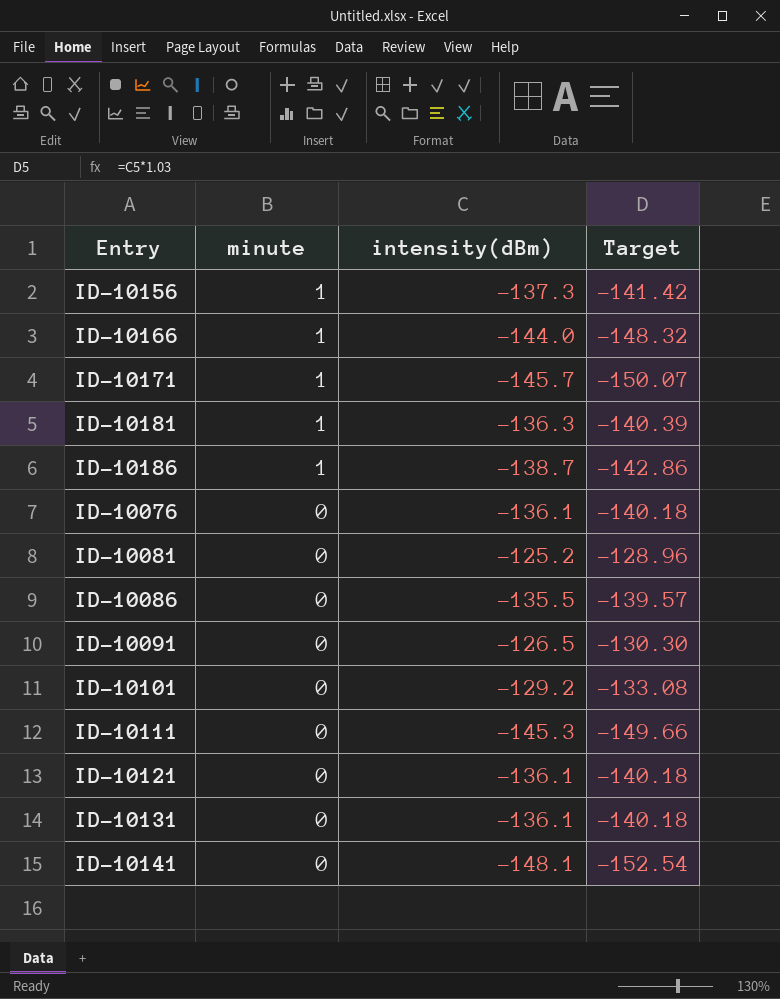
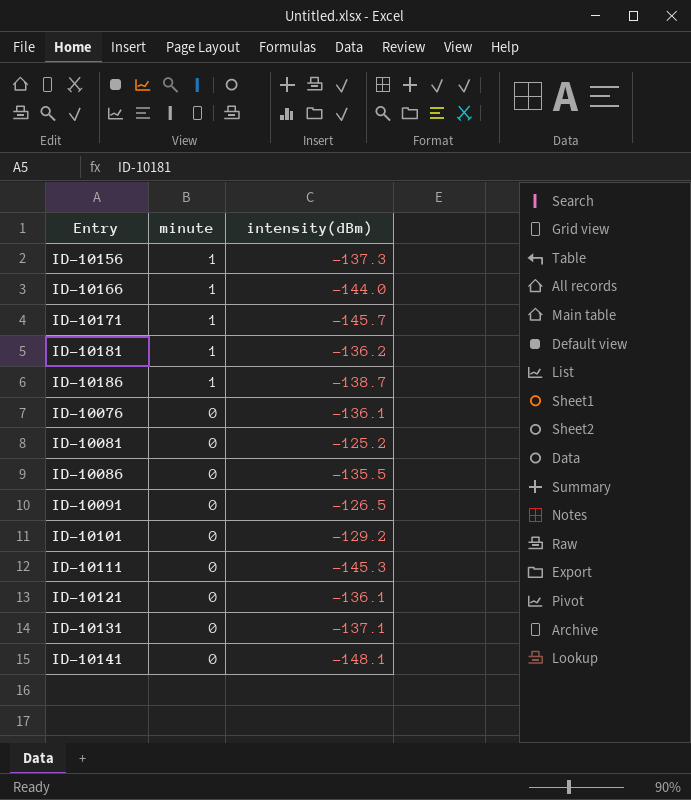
column Target | formula: [intensity(dBm)] * 1.03 -> none
ID-10181 | intensity(dBm): -136.3 -> -136.2
ID-10131 | intensity(dBm): -136.1 -> -137.1

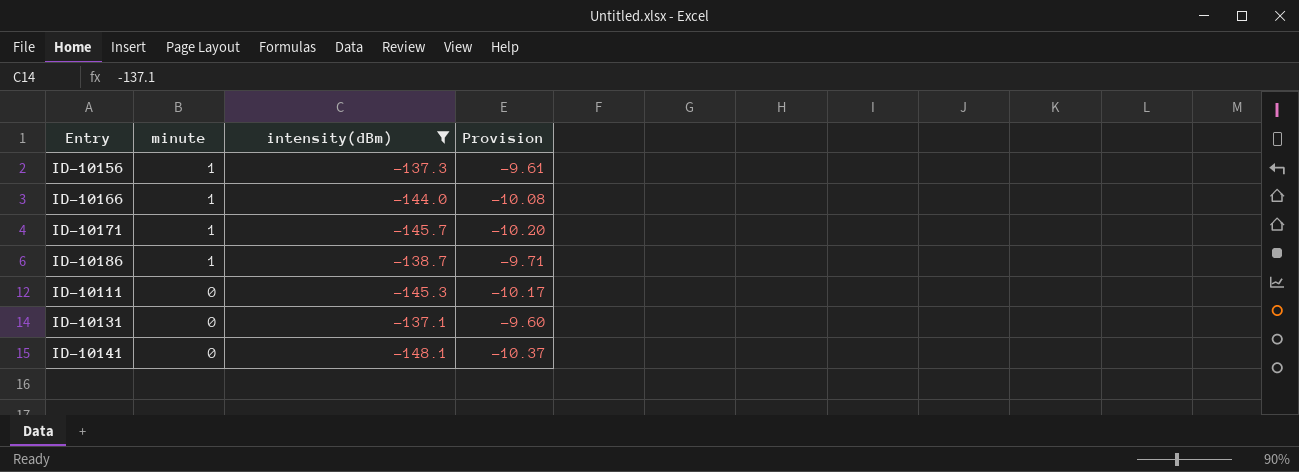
filter: none -> intensity(dBm) <= -137.1
column Provision | formula: none -> [intensity(dBm)] * 0.07

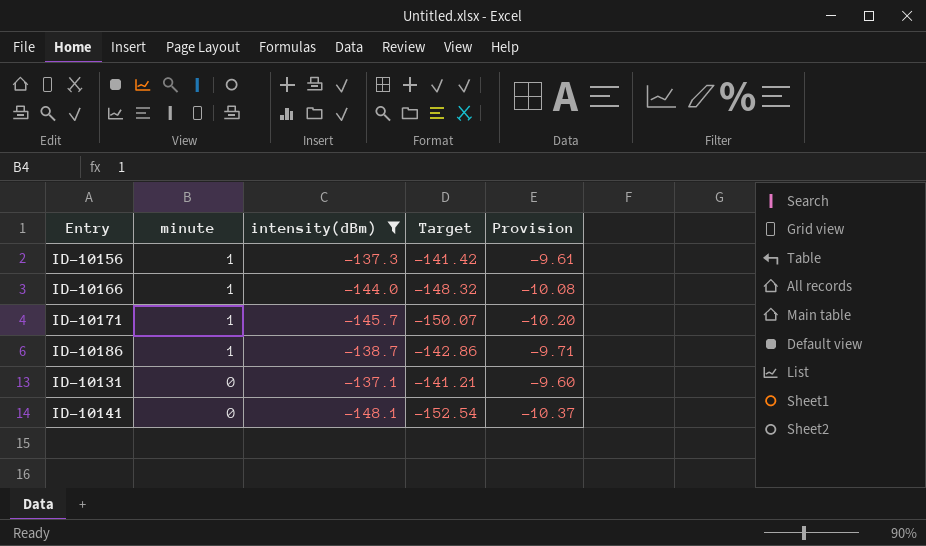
column Target | formula: none -> [intensity(dBm)] * 1.03
row ID-10111: 0 | -145.3 | -10.17 -> none

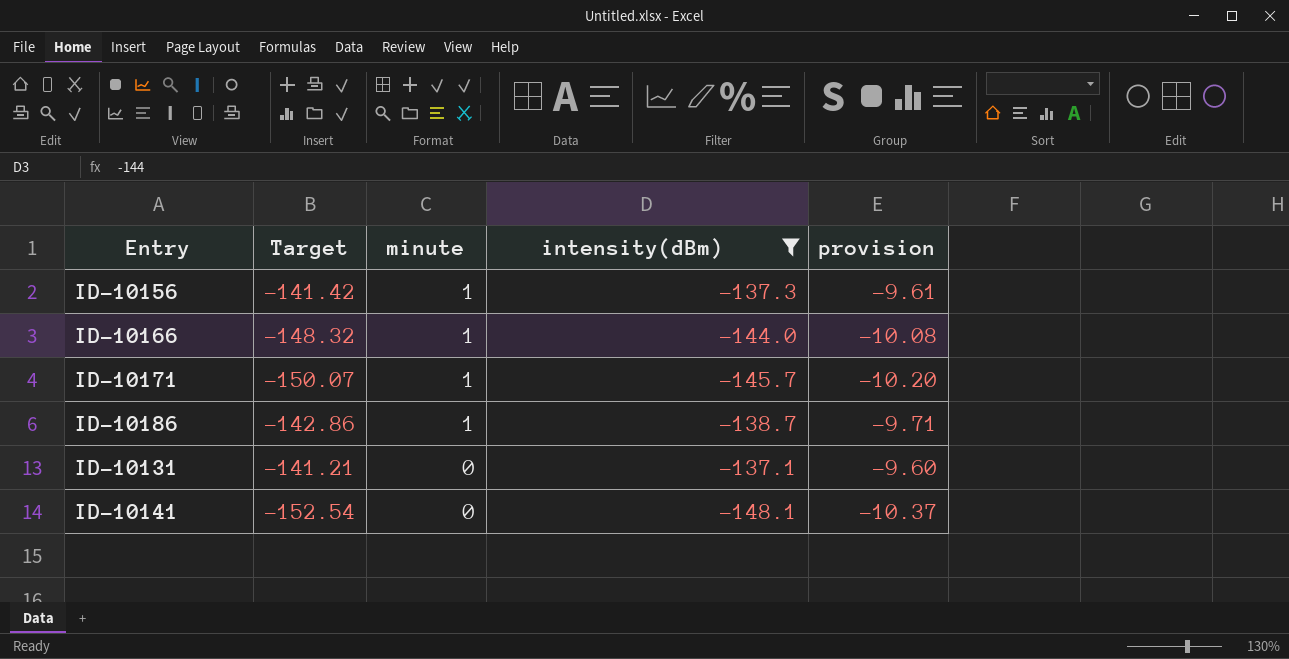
column Target | position: 4 -> 2
column name: Provision -> provision

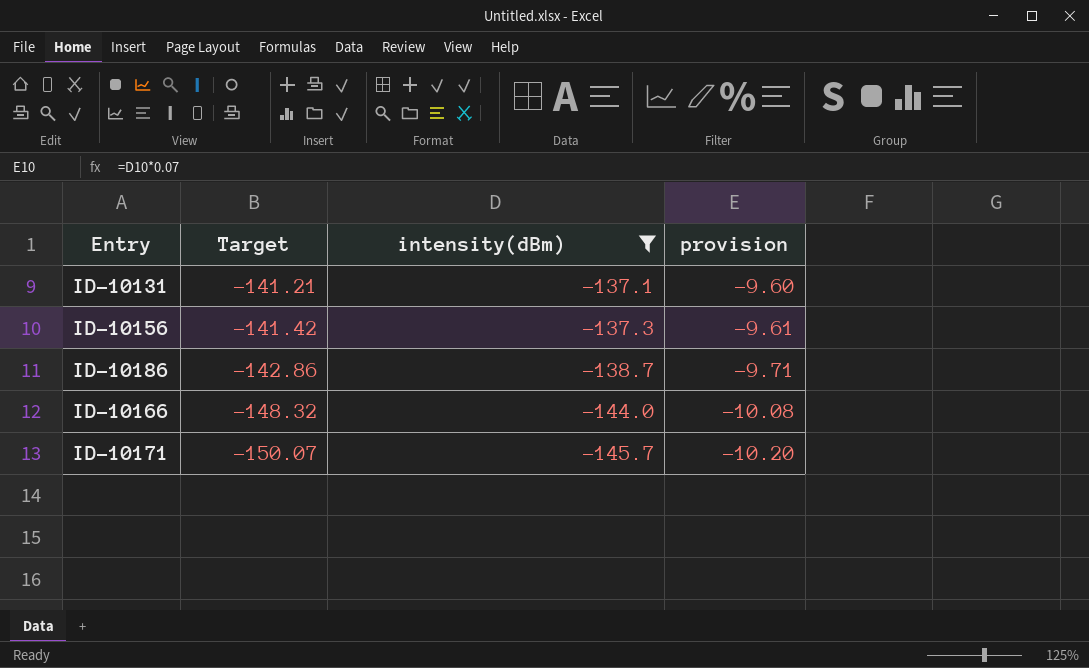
row order: minute descending -> Target descending
column minute | position: 3 -> none
row ID-10141: -152.54 | 0 | -148.1 | -10.37 -> none

